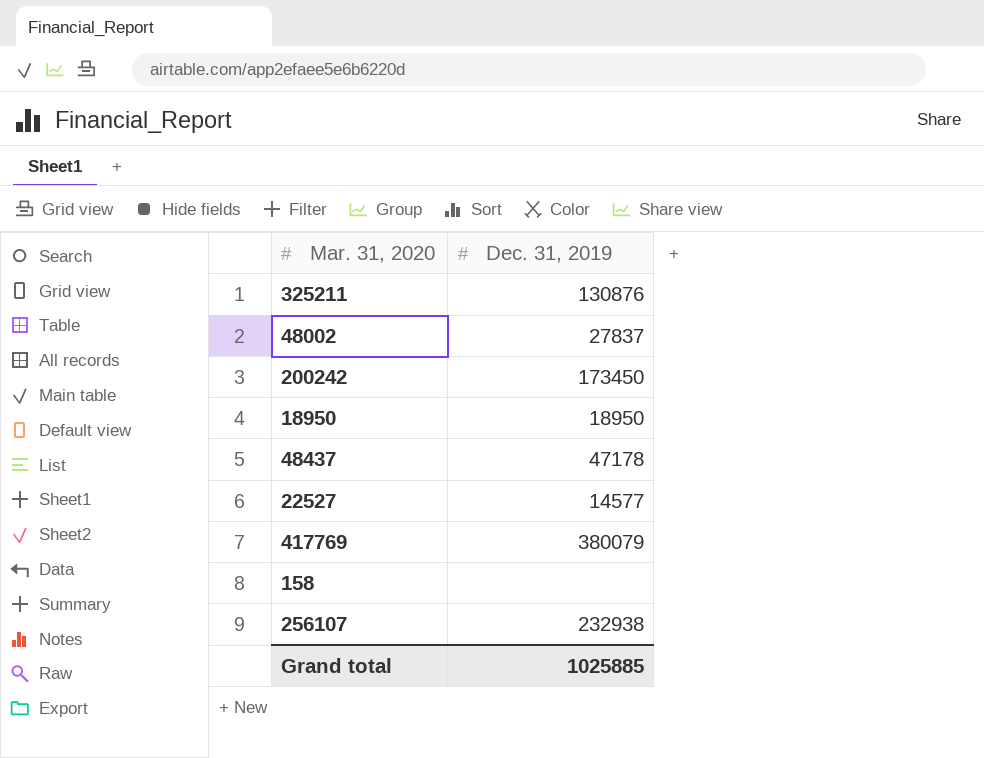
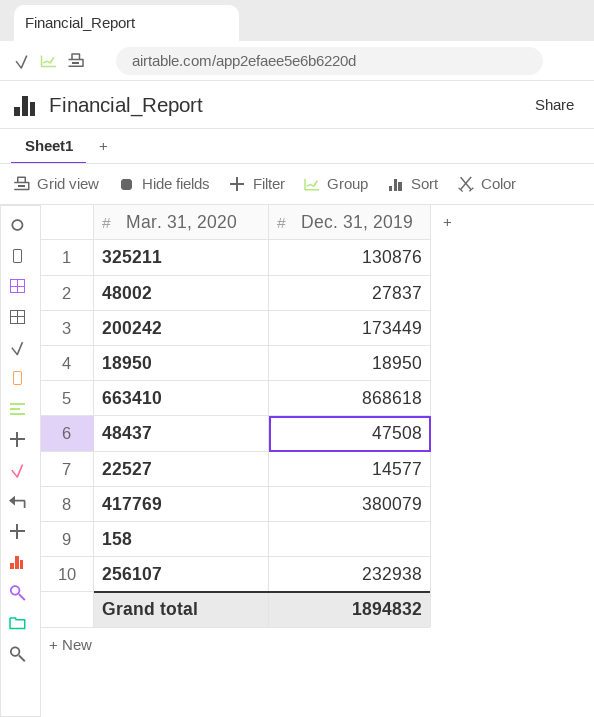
200242 | Dec. 31, 2019: 173450 -> 173449
row 663410: none -> 868618
48437 | Dec. 31, 2019: 47178 -> 47508
Grand total | Dec. 31, 2019: 1025885 -> 1894832

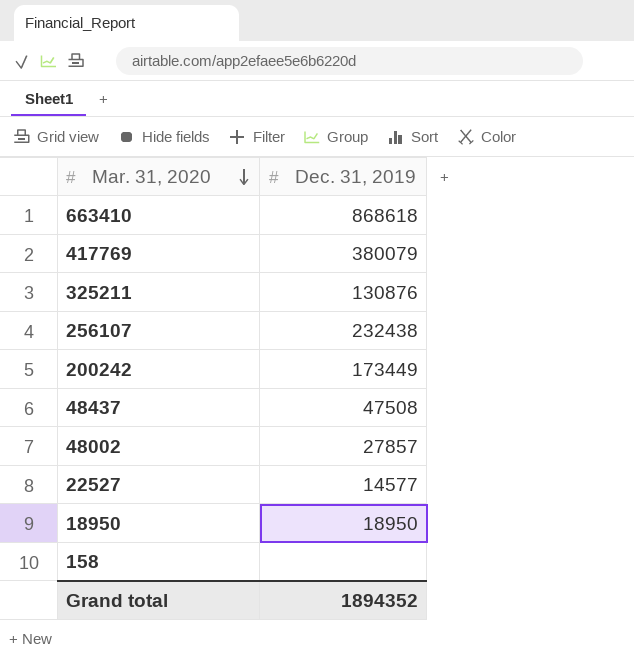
row order: none -> Mar. 31, 2020 descending
256107 | Dec. 31, 2019: 232938 -> 232438
48002 | Dec. 31, 2019: 27837 -> 27857
Grand total | Dec. 31, 2019: 1894832 -> 1894352

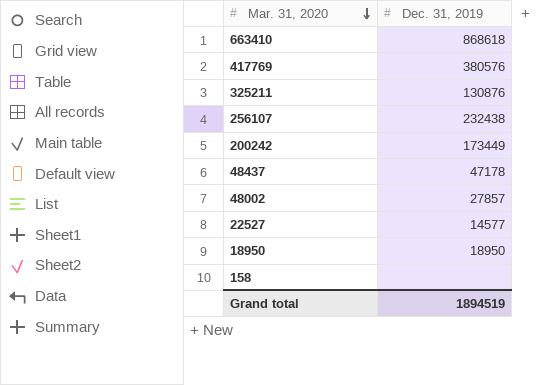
417769 | Dec. 31, 2019: 380079 -> 380576
48437 | Dec. 31, 2019: 47508 -> 47178
Grand total | Dec. 31, 2019: 1894352 -> 1894519

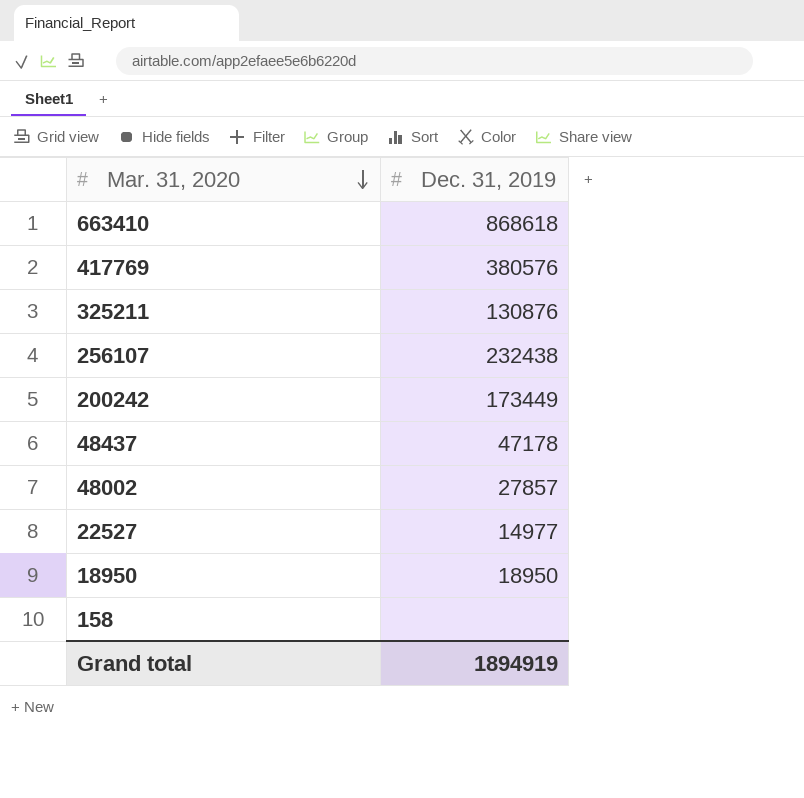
22527 | Dec. 31, 2019: 14577 -> 14977
Grand total | Dec. 31, 2019: 1894519 -> 1894919

